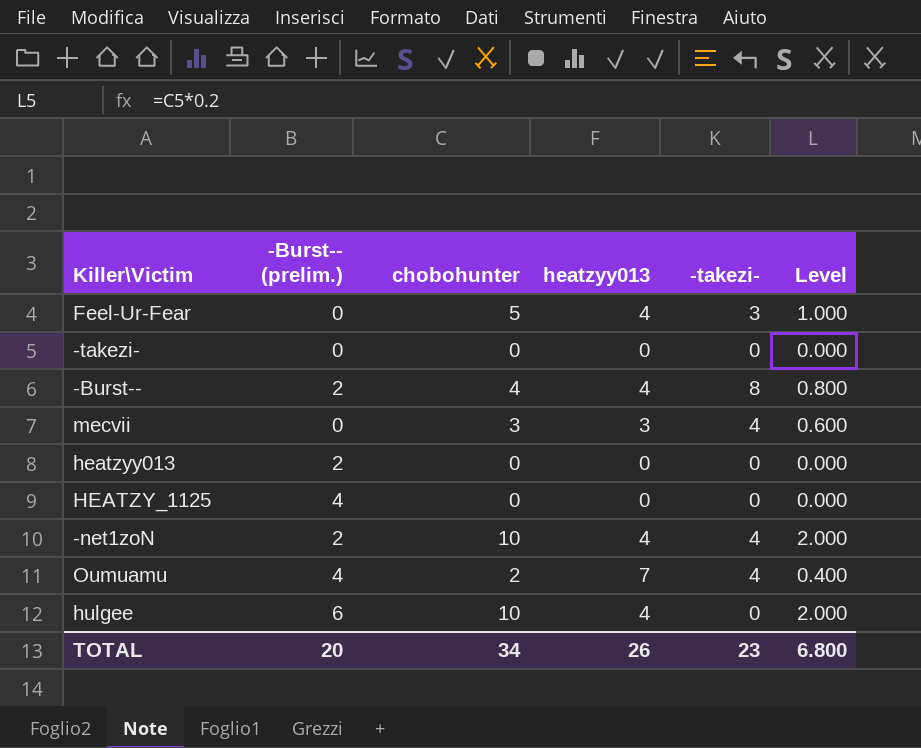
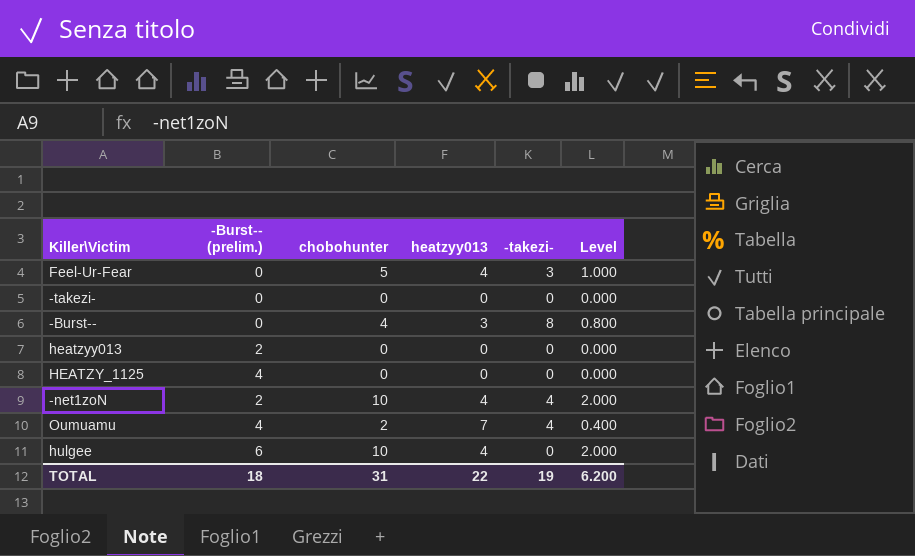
row mecvii: 0 | 3 | 3 | 4 | 0.600 -> none
-Burst-- | -Burst-- (prelim.): 2 -> 0
-Burst-- | heatzyy013: 4 -> 3
TOTAL | -Burst-- (prelim.): 20 -> 18
TOTAL | chobohunter: 34 -> 31
TOTAL | heatzyy013: 26 -> 22
TOTAL | -takezi-: 23 -> 19
TOTAL | Level: 6.800 -> 6.200

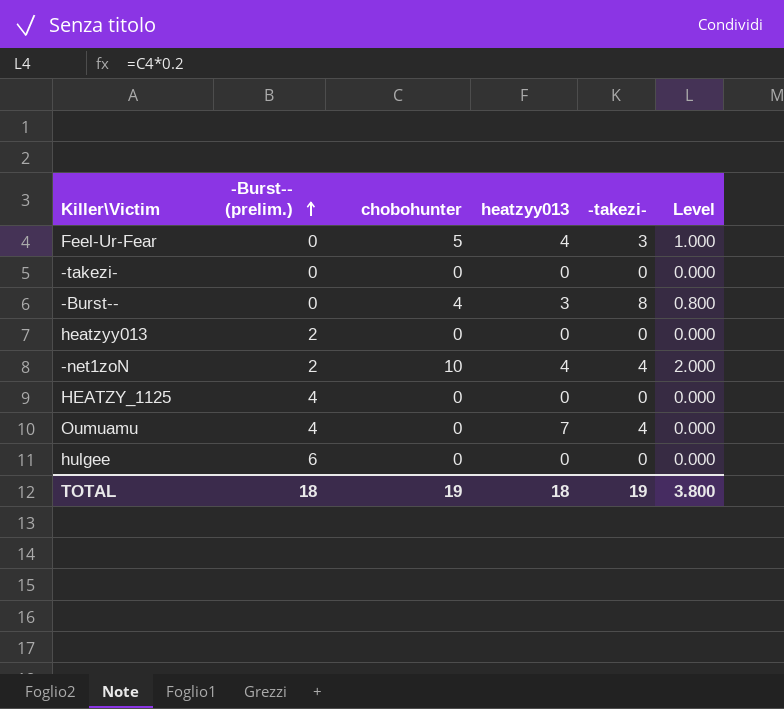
row order: none -> -Burst-- (prelim.) ascending
Oumuamu | chobohunter: 2 -> 0
Oumuamu | Level: 0.400 -> 0.000
hulgee | chobohunter: 10 -> 0
hulgee | heatzyy013: 4 -> 0
hulgee | Level: 2.000 -> 0.000
TOTAL | chobohunter: 31 -> 19
TOTAL | heatzyy013: 22 -> 18
TOTAL | Level: 6.200 -> 3.800

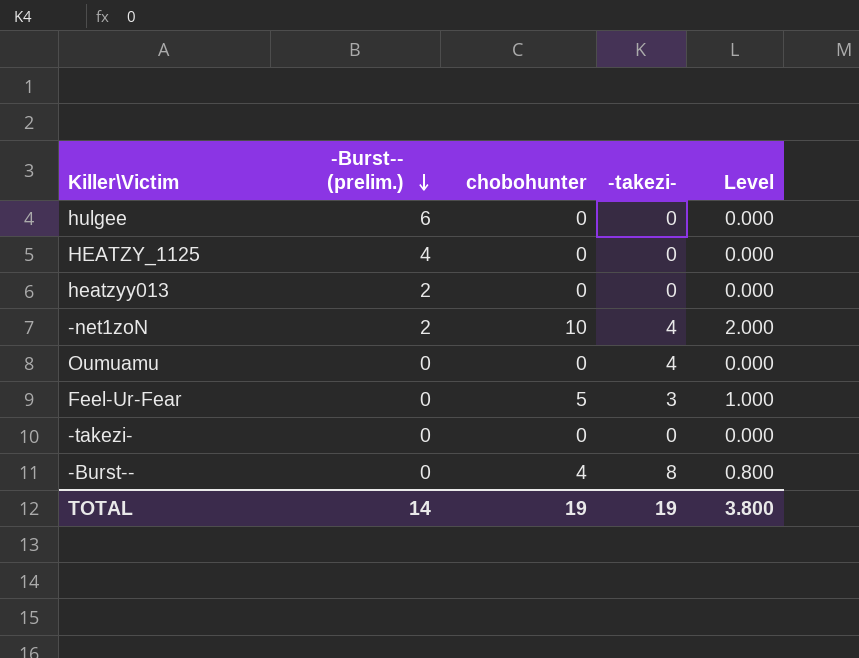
row order: -Burst-- (prelim.) ascending -> -Burst-- (prelim.) descending
column heatzyy013 | position: 4 -> none
Oumuamu | -Burst-- (prelim.): 4 -> 0
TOTAL | -Burst-- (prelim.): 18 -> 14

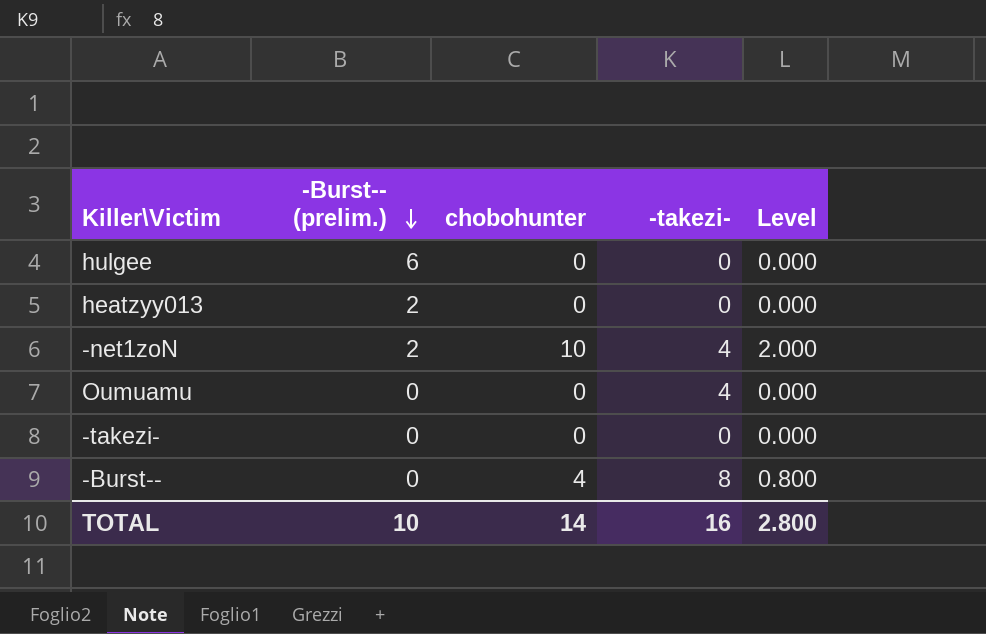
row HEATZY_1125: 4 | 0 | 0 | 0.000 -> none
row Feel-Ur-Fear: 0 | 5 | 3 | 1.000 -> none
TOTAL | -Burst-- (prelim.): 14 -> 10
TOTAL | chobohunter: 19 -> 14
TOTAL | -takezi-: 19 -> 16
TOTAL | Level: 3.800 -> 2.800

